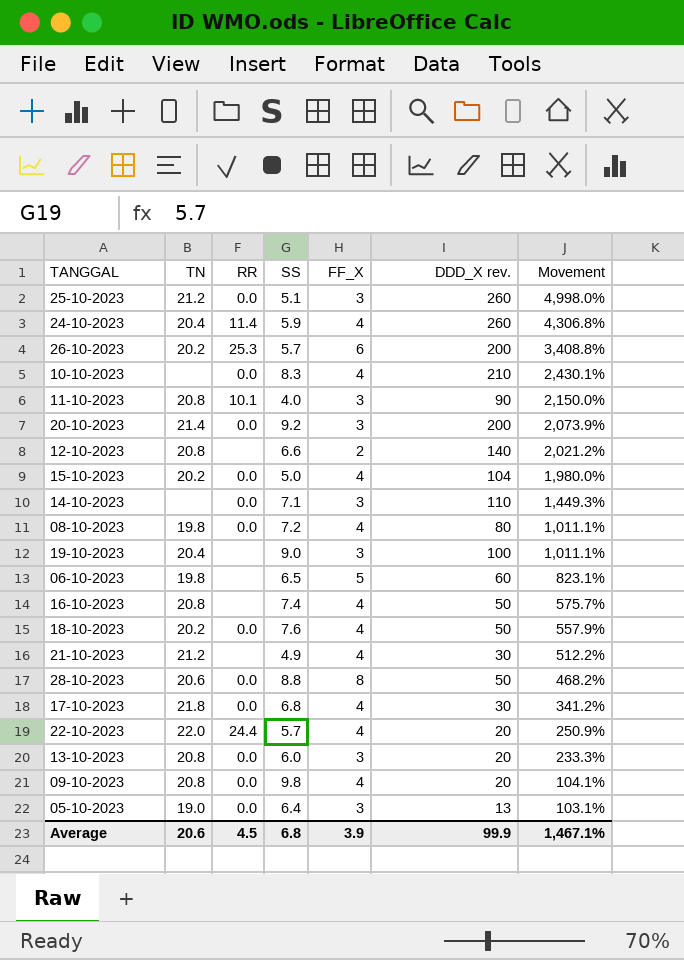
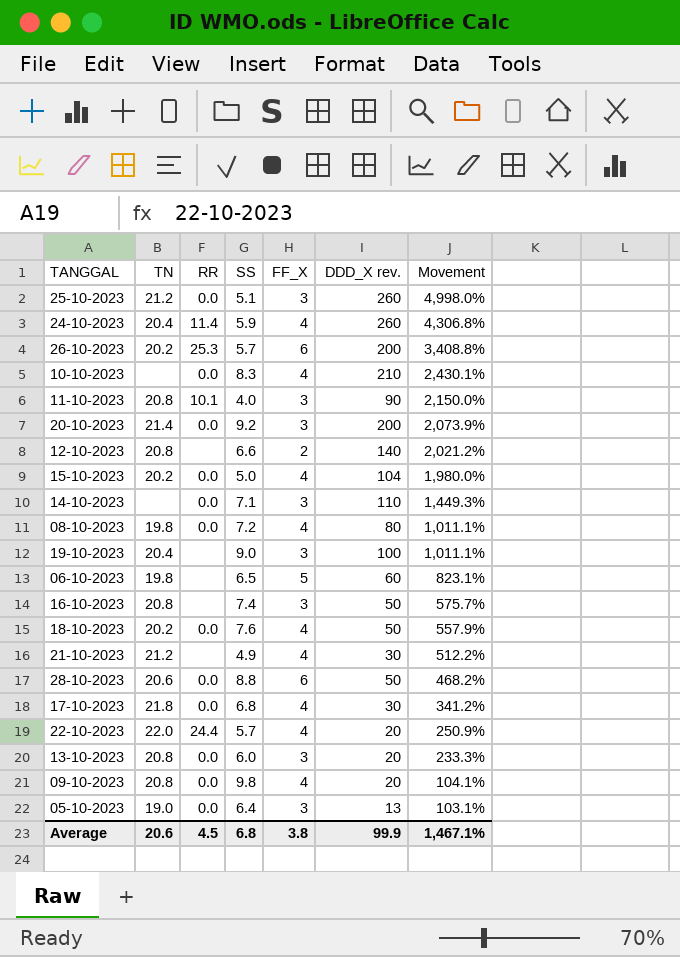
16-10-2023 | FF_X: 4 -> 3
28-10-2023 | FF_X: 8 -> 6
Average | FF_X: 3.9 -> 3.8

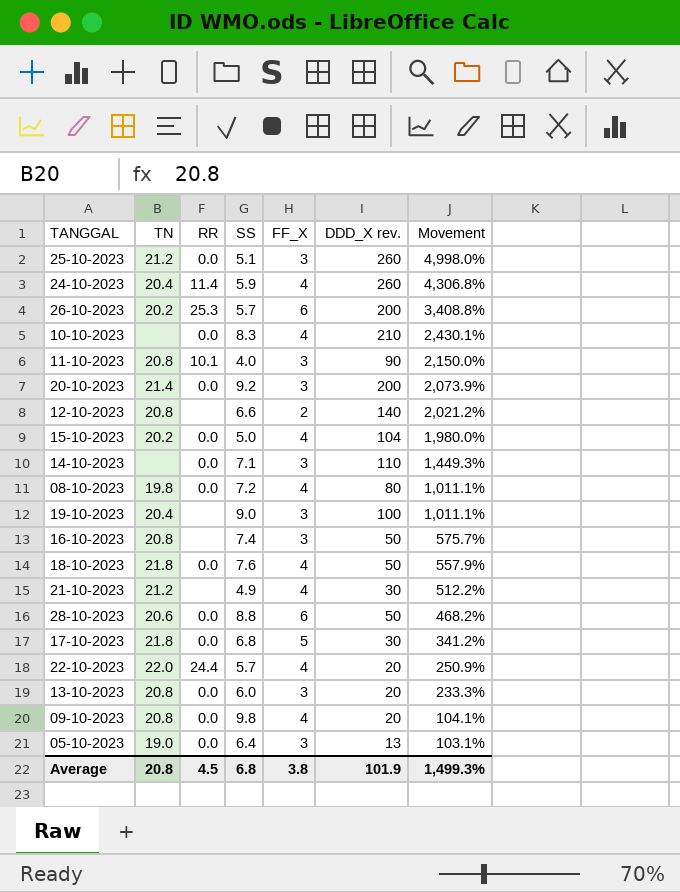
row 06-10-2023: 19.8 | none | 6.5 | 5 | 60 | 823.1% -> none
18-10-2023 | TN: 20.2 -> 21.8
17-10-2023 | FF_X: 4 -> 5
Average | TN: 20.6 -> 20.8
Average | DDD_X rev.: 99.9 -> 101.9
Average | Movement: 1,467.1% -> 1,499.3%

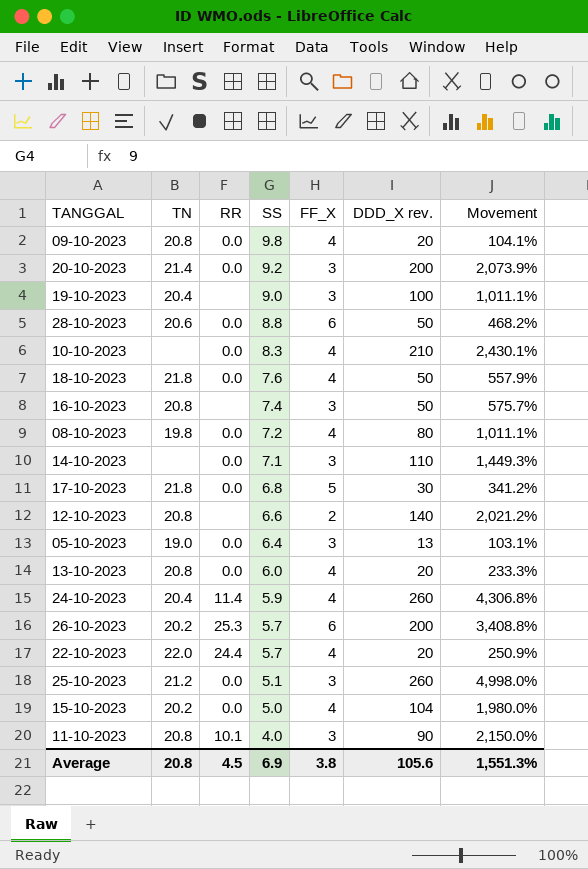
row order: Movement descending -> SS descending
row 21-10-2023: 21.2 | none | 4.9 | 4 | 30 | 512.2% -> none
13-10-2023 | FF_X: 3 -> 4
Average | SS: 6.8 -> 6.9
Average | DDD_X rev.: 101.9 -> 105.6
Average | Movement: 1,499.3% -> 1,551.3%

